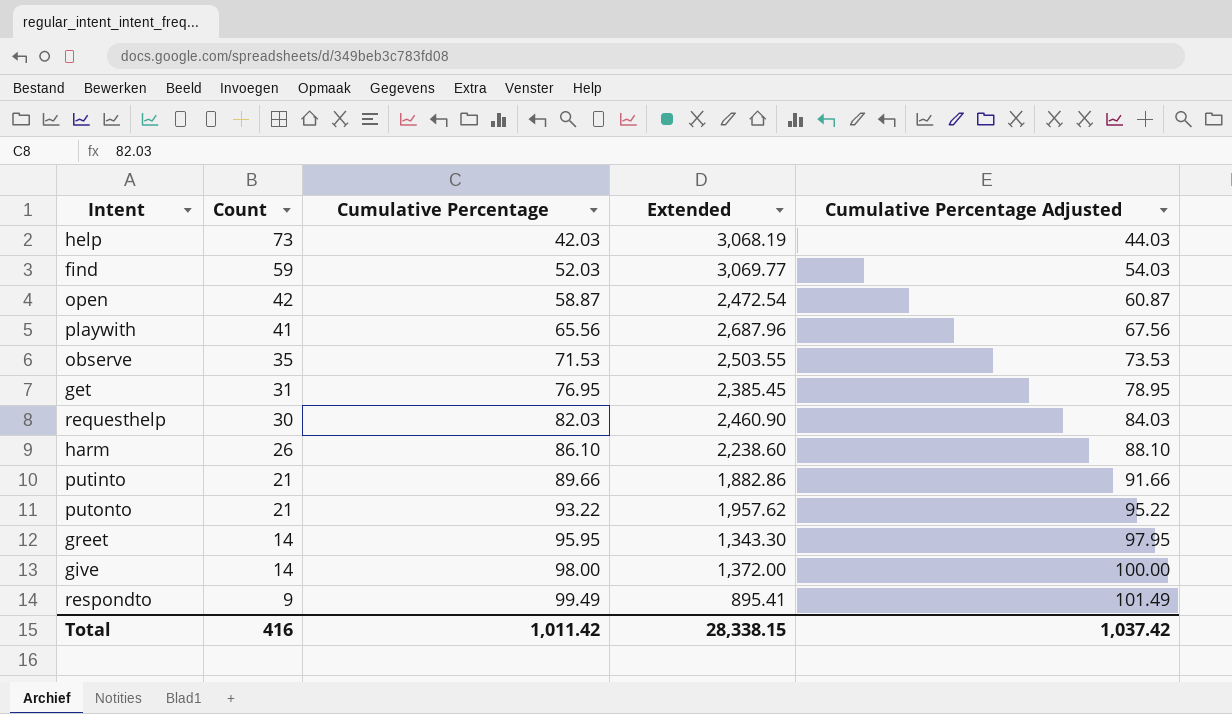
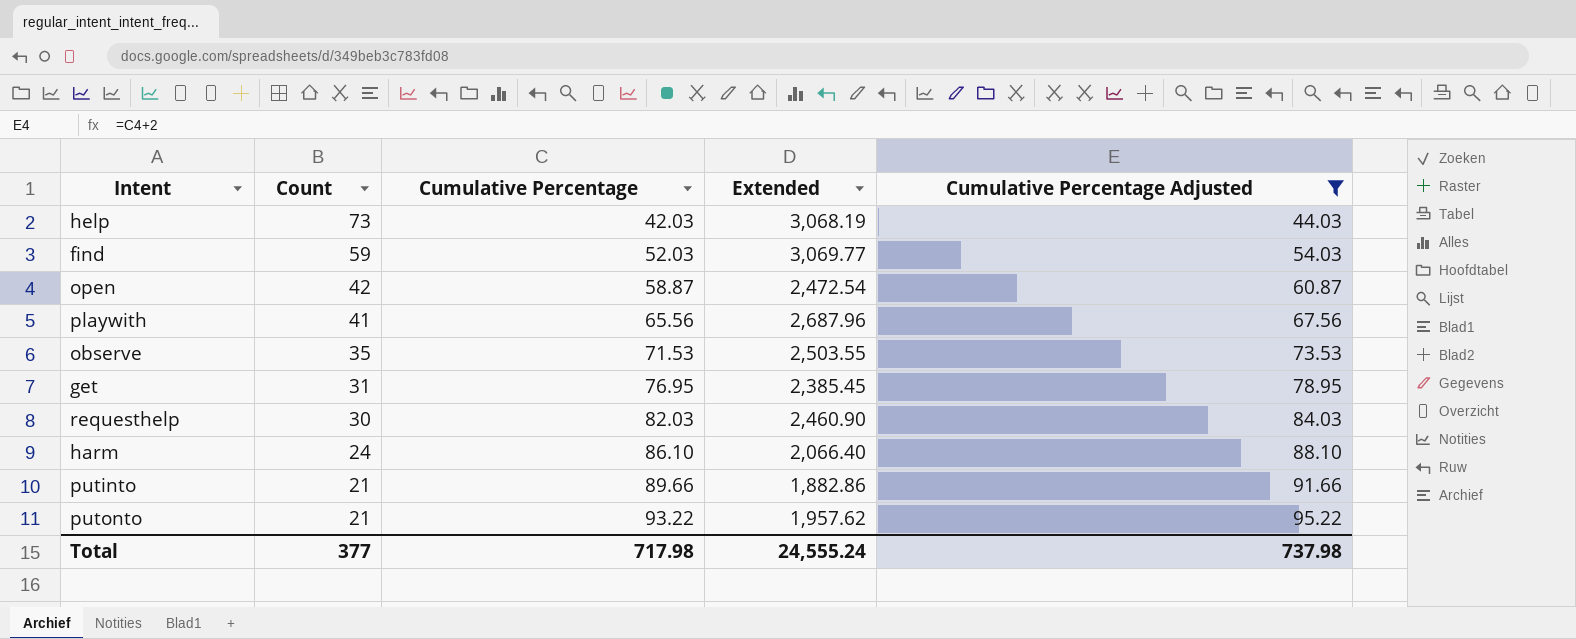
filter: none -> Cumulative Percentage Adjusted <= 95.22
harm | Count: 26 -> 24
harm | Extended: 2,238.60 -> 2,066.40
Total | Count: 416 -> 377
Total | Cumulative Percentage: 1,011.42 -> 717.98
Total | Extended: 28,338.15 -> 24,555.24
Total | Cumulative Percentage Adjusted: 1,037.42 -> 737.98

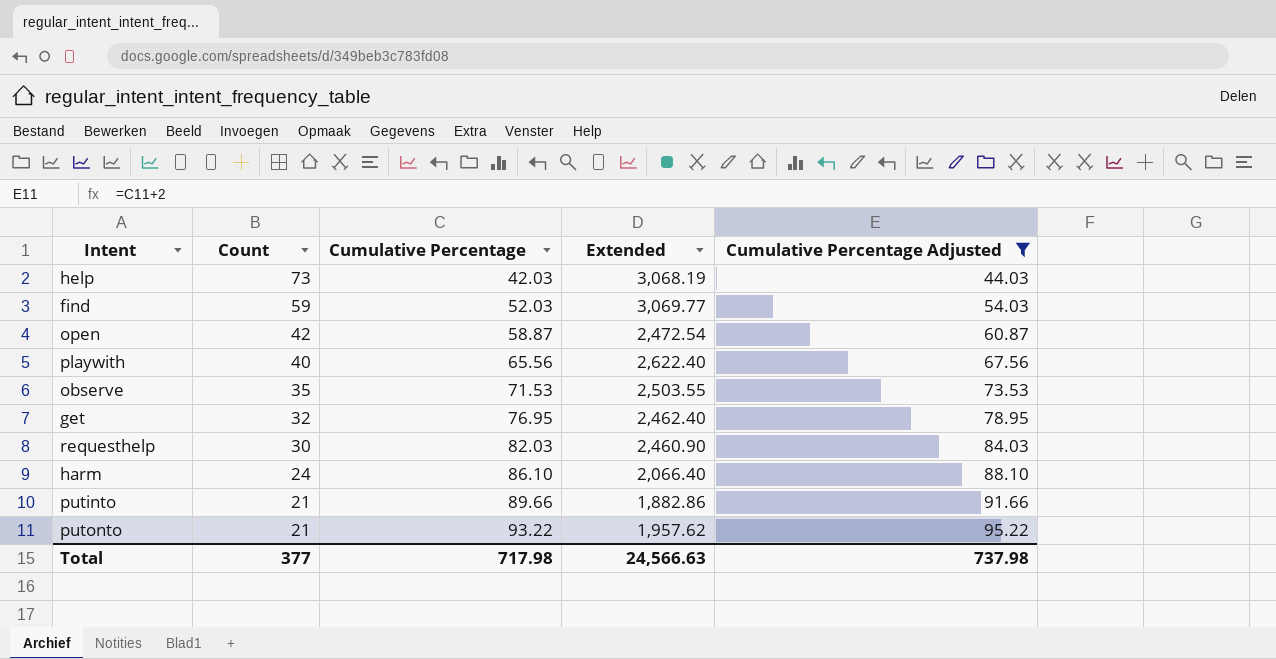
playwith | Count: 41 -> 40
playwith | Extended: 2,687.96 -> 2,622.40
get | Count: 31 -> 32
get | Extended: 2,385.45 -> 2,462.40
Total | Extended: 24,555.24 -> 24,566.63

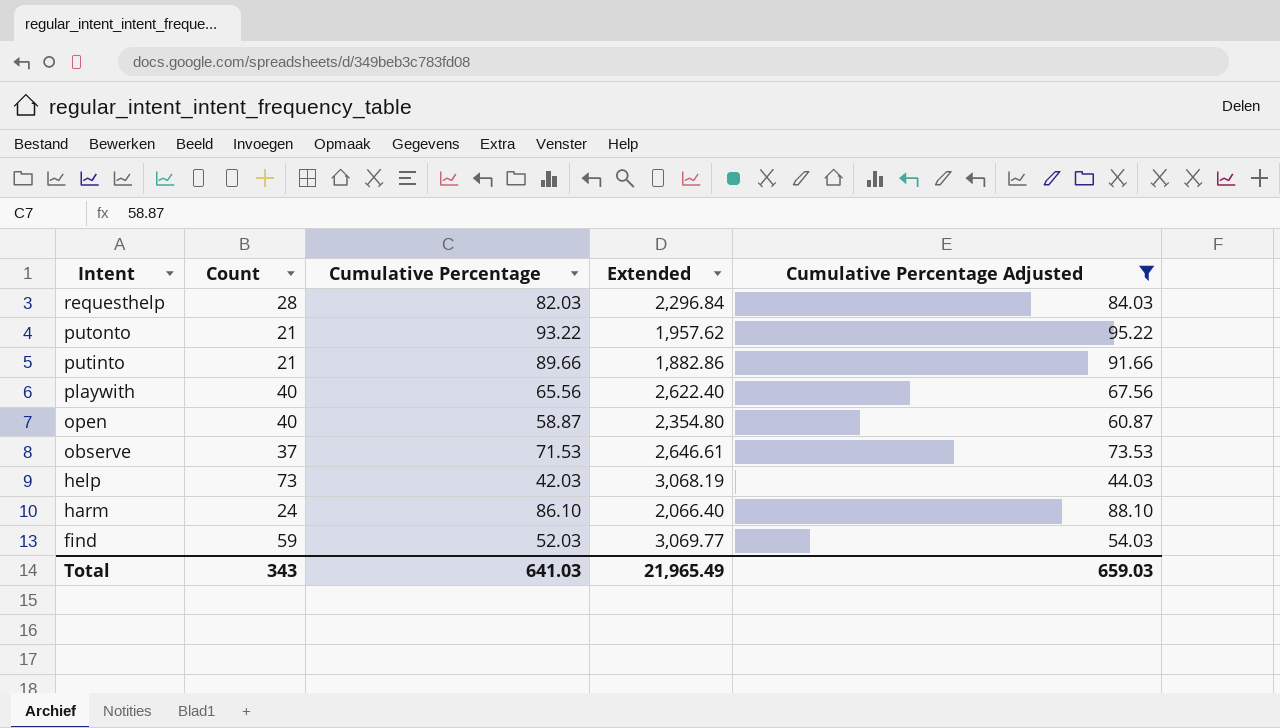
row order: Count descending -> Intent descending
row get: 32 | 76.95 | 2,462.40 | 78.95 -> none
requesthelp | Count: 30 -> 28
requesthelp | Extended: 2,460.90 -> 2,296.84
open | Count: 42 -> 40
open | Extended: 2,472.54 -> 2,354.80
observe | Count: 35 -> 37
observe | Extended: 2,503.55 -> 2,646.61
Total | Count: 377 -> 343
Total | Cumulative Percentage: 717.98 -> 641.03
Total | Extended: 24,566.63 -> 21,965.49
Total | Cumulative Percentage Adjusted: 737.98 -> 659.03

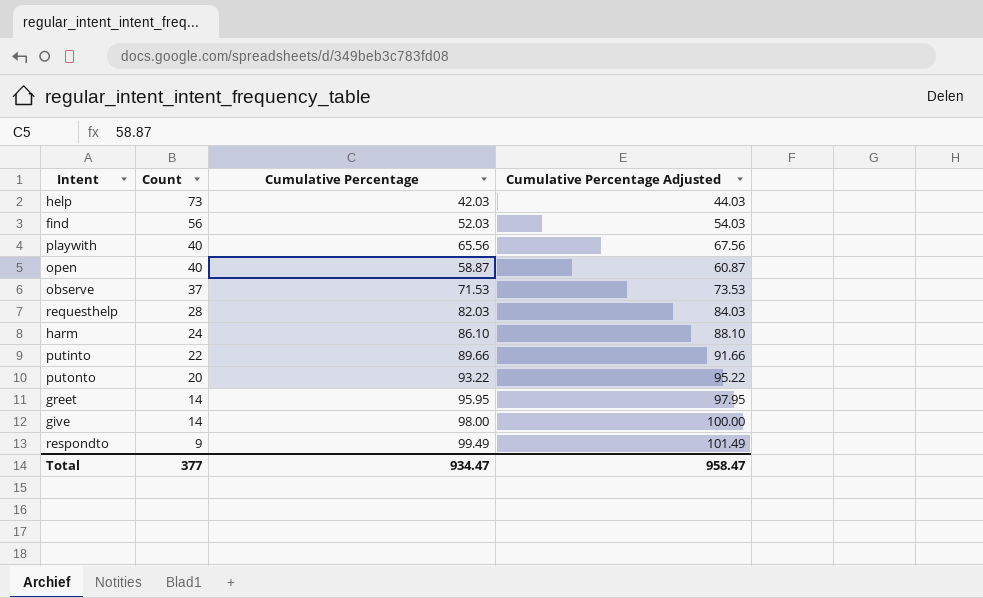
filter: Cumulative Percentage Adjusted <= 95.22 -> none
row order: Intent descending -> Count descending
column Extended | formula: [Count] * [Cumulative Percentage] -> none
find | Count: 59 -> 56
putinto | Count: 21 -> 22
putonto | Count: 21 -> 20
Total | Count: 343 -> 377
Total | Cumulative Percentage: 641.03 -> 934.47
Total | Cumulative Percentage Adjusted: 659.03 -> 958.47

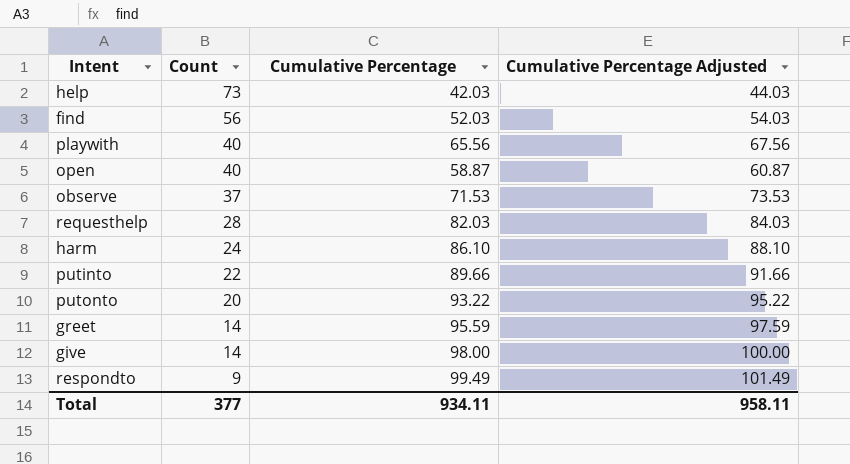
greet | Cumulative Percentage: 95.95 -> 95.59
greet | Cumulative Percentage Adjusted: 97.95 -> 97.59
Total | Cumulative Percentage: 934.47 -> 934.11
Total | Cumulative Percentage Adjusted: 958.47 -> 958.11

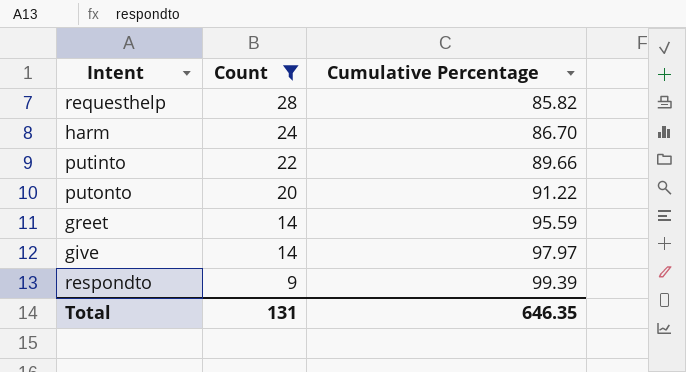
filter: none -> Count <= 28
column Cumulative Percentage Adjusted | formula: [Cumulative Percentage] + 2 -> none
requesthelp | Cumulative Percentage: 82.03 -> 85.82
harm | Cumulative Percentage: 86.10 -> 86.70
putonto | Cumulative Percentage: 93.22 -> 91.22
give | Cumulative Percentage: 98.00 -> 97.97
respondto | Cumulative Percentage: 99.49 -> 99.39
Total | Count: 377 -> 131
Total | Cumulative Percentage: 934.11 -> 646.35

